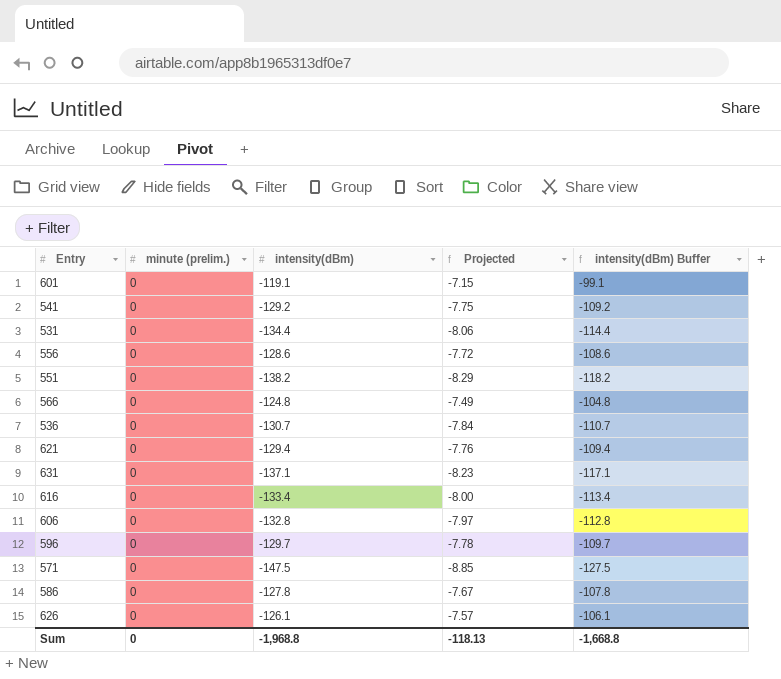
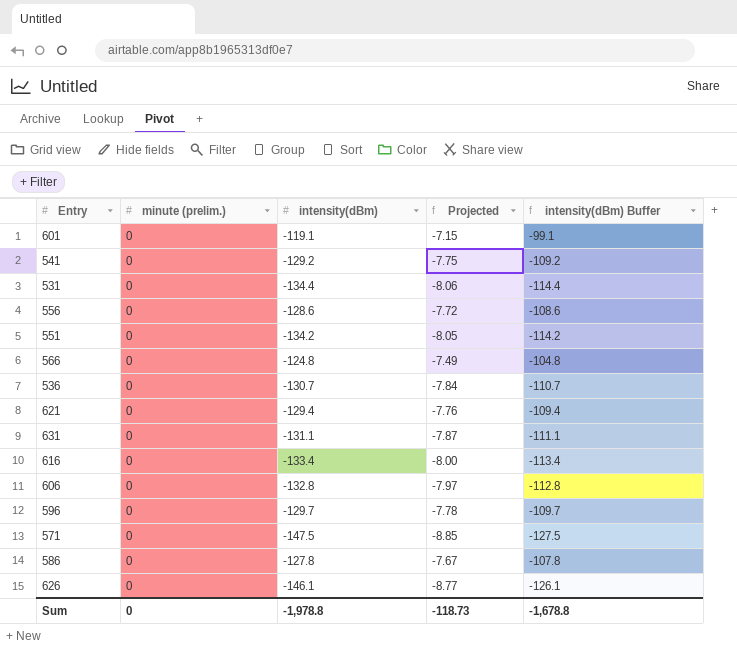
551 | intensity(dBm): -138.2 -> -134.2
551 | Projected: -8.29 -> -8.05
551 | intensity(dBm) Buffer: -118.2 -> -114.2
631 | intensity(dBm): -137.1 -> -131.1
631 | Projected: -8.23 -> -7.87
631 | intensity(dBm) Buffer: -117.1 -> -111.1
626 | intensity(dBm): -126.1 -> -146.1
626 | Projected: -7.57 -> -8.77
626 | intensity(dBm) Buffer: -106.1 -> -126.1
Sum | intensity(dBm): -1,968.8 -> -1,978.8
Sum | Projected: -118.13 -> -118.73
Sum | intensity(dBm) Buffer: -1,668.8 -> -1,678.8

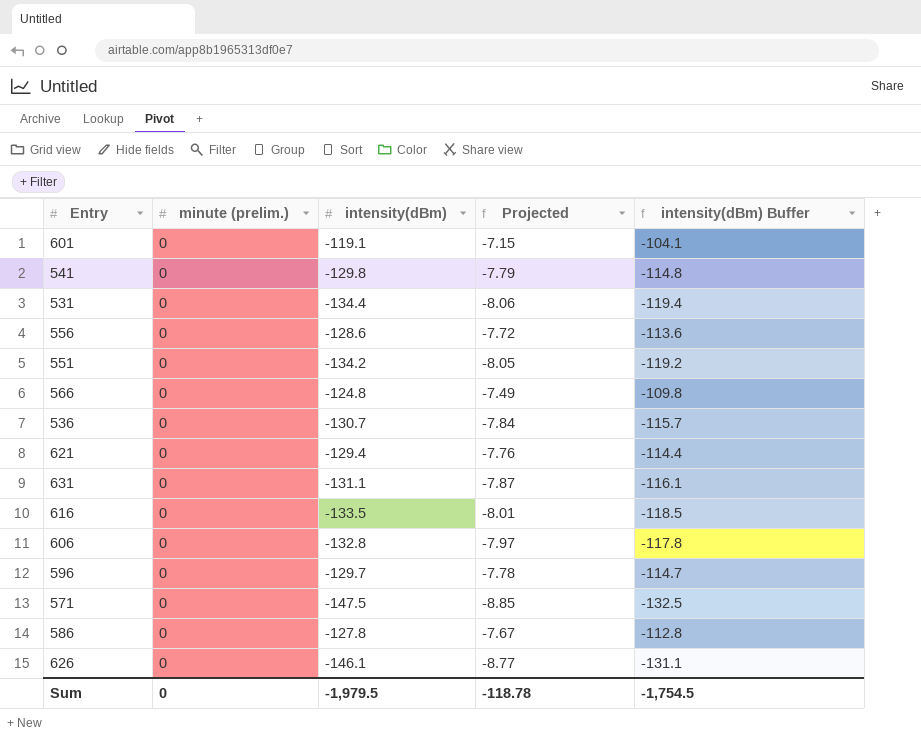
column intensity(dBm) Buffer | formula: [intensity(dBm)] + 20 -> [intensity(dBm)] + 15
541 | intensity(dBm): -129.2 -> -129.8
541 | Projected: -7.75 -> -7.79
616 | intensity(dBm): -133.4 -> -133.5
616 | Projected: -8.00 -> -8.01
Sum | intensity(dBm): -1,978.8 -> -1,979.5
Sum | Projected: -118.73 -> -118.78
Sum | intensity(dBm) Buffer: -1,678.8 -> -1,754.5

